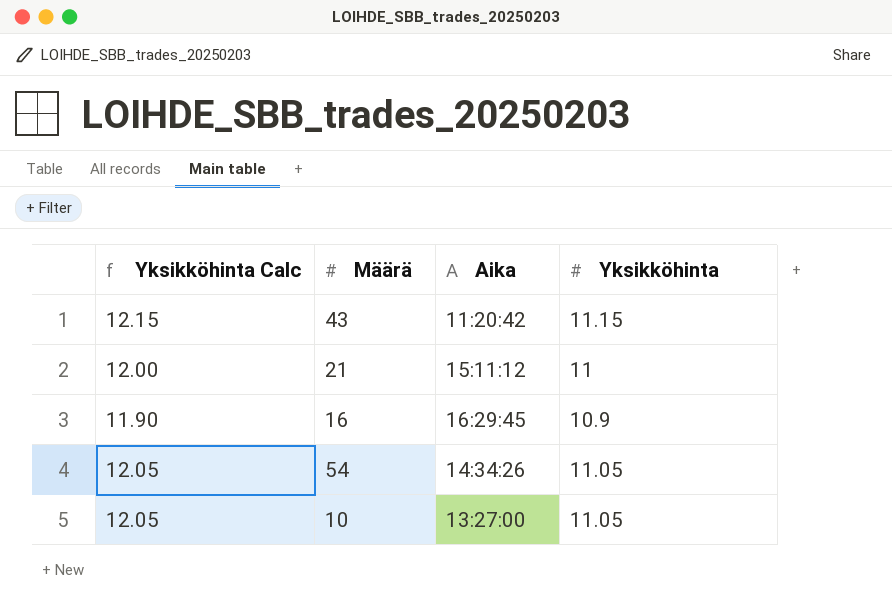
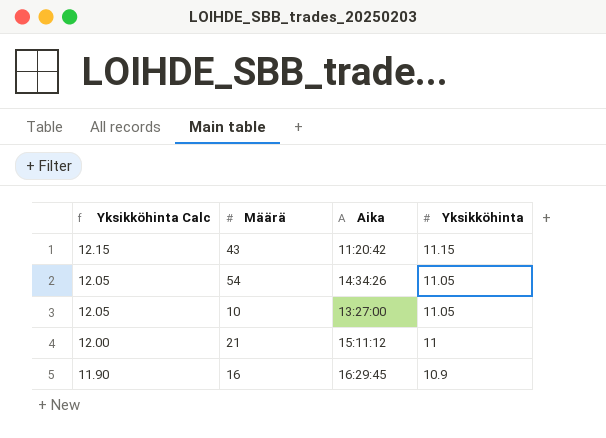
row order: none -> Yksikköhinta Calc descending

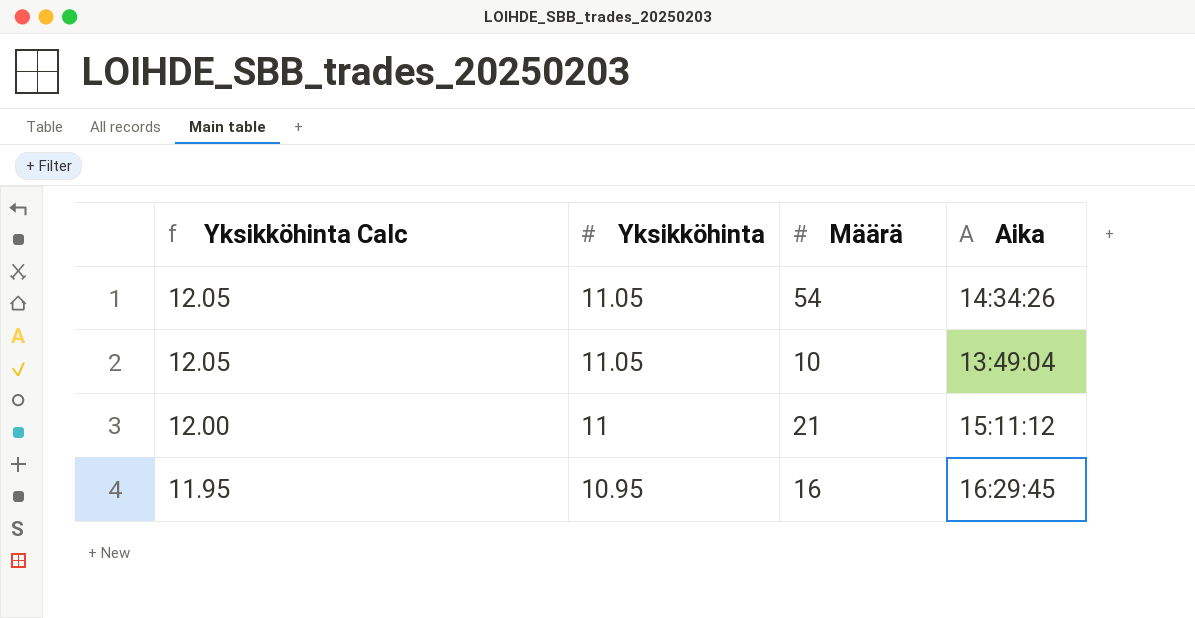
column Yksikköhinta | position: 4 -> 2
row 43: 12.15 | 11:20:42 | 11.15 -> none
10 | Aika: 13:27:00 -> 13:49:04
16 | Yksikköhinta Calc: 11.90 -> 11.95
16 | Yksikköhinta: 10.9 -> 10.95

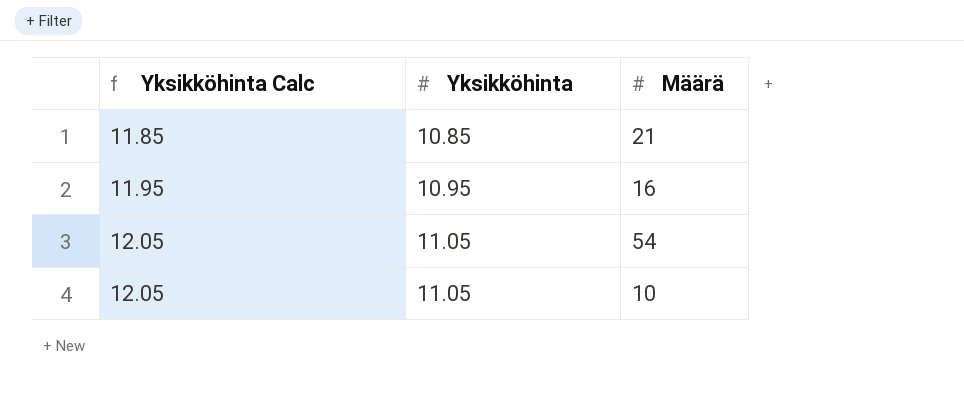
row order: Yksikköhinta Calc descending -> Yksikköhinta Calc ascending
column Aika | position: 4 -> none
21 | Yksikköhinta Calc: 12.00 -> 11.85
21 | Yksikköhinta: 11 -> 10.85

